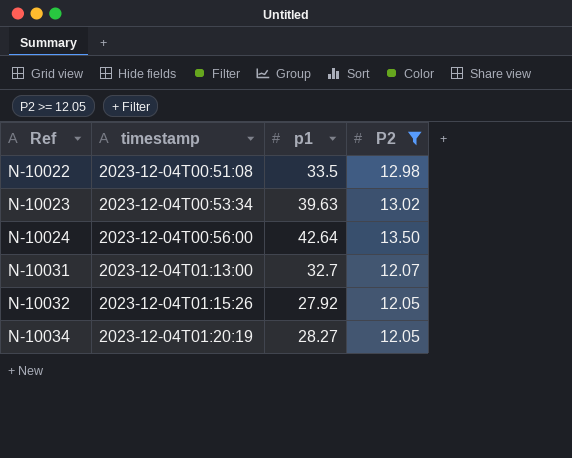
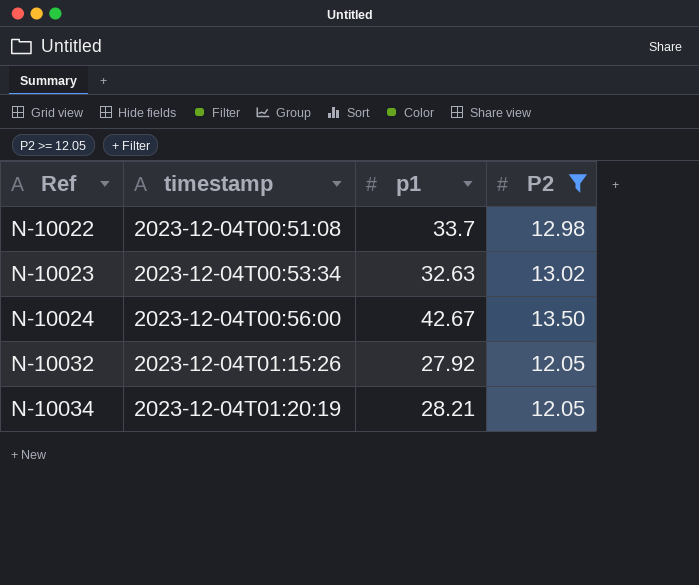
row N-10031: 2023-12-04T01:13:00 | 32.7 | 12.07 -> none
N-10022 | p1: 33.5 -> 33.7
N-10023 | p1: 39.63 -> 32.63
N-10024 | p1: 42.64 -> 42.67
N-10034 | p1: 28.27 -> 28.21

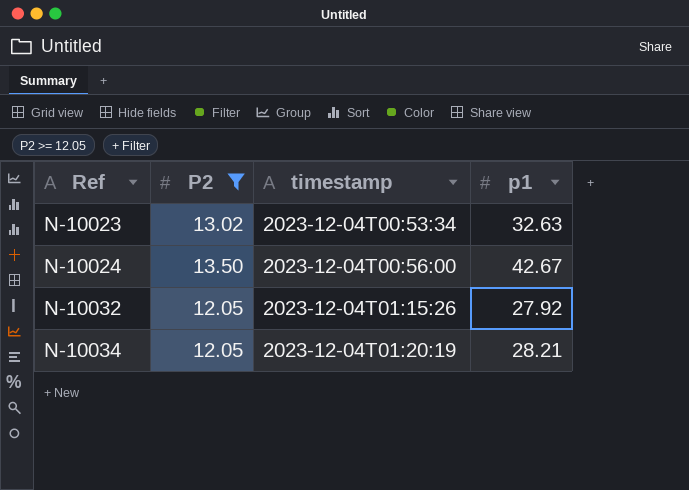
column P2 | position: 4 -> 2
row N-10022: 2023-12-04T00:51:08 | 33.7 | 12.98 -> none

